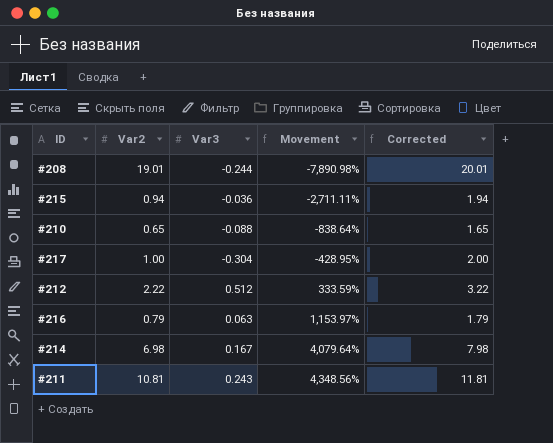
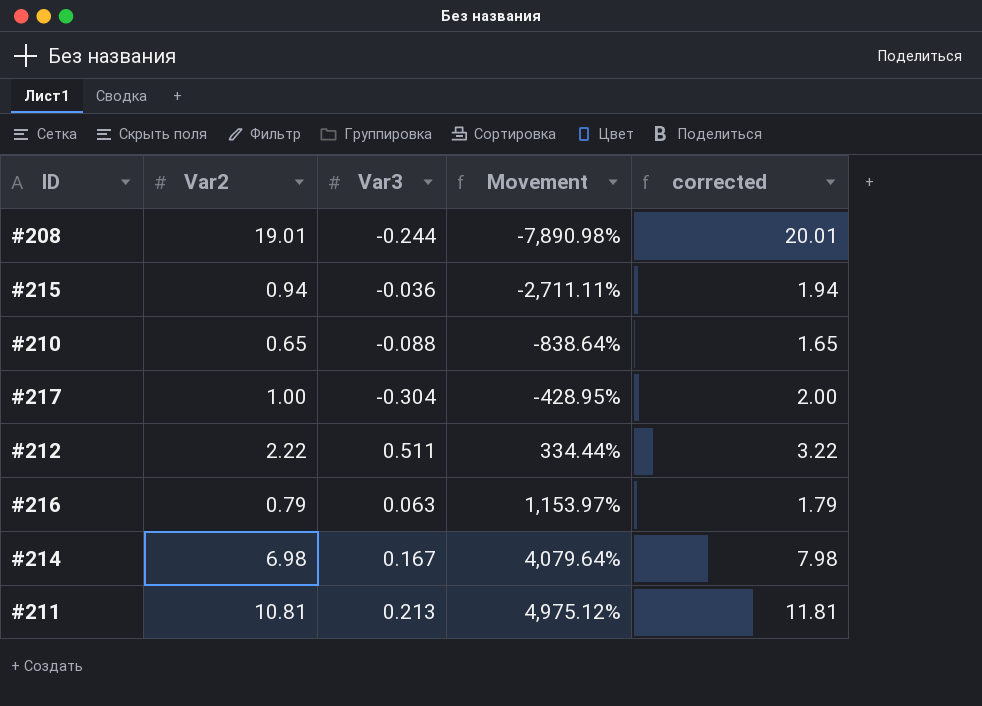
column name: Corrected -> corrected
#212 | Var3: 0.512 -> 0.511
#212 | Movement: 333.59% -> 334.44%
#211 | Var3: 0.243 -> 0.213
#211 | Movement: 4,348.56% -> 4,975.12%

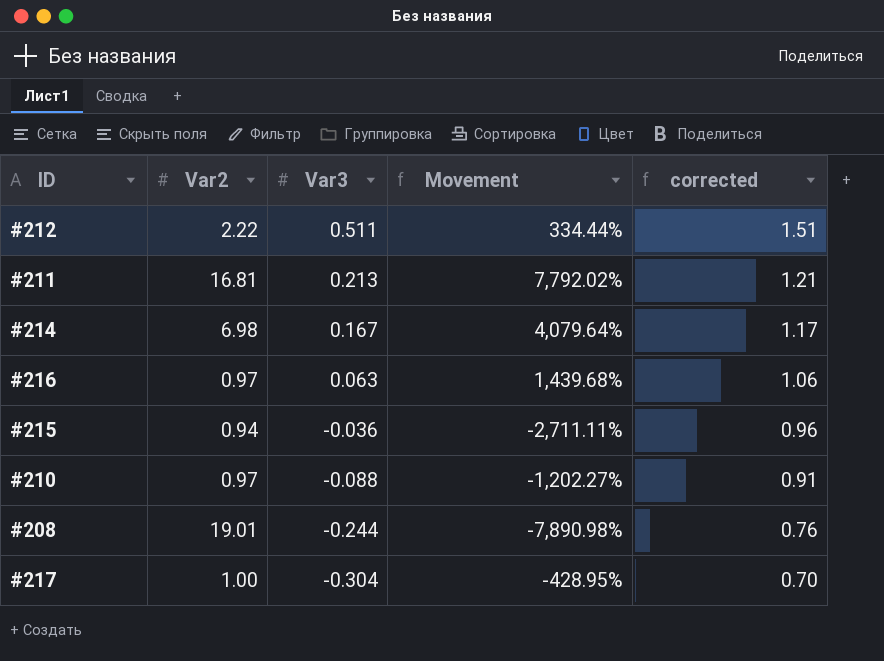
row order: Movement ascending -> Var3 descending
column corrected | formula: [Var2] + 1 -> [Var3] + 1
#211 | Var2: 10.81 -> 16.81
#211 | Movement: 4,975.12% -> 7,792.02%
#216 | Var2: 0.79 -> 0.97
#216 | Movement: 1,153.97% -> 1,439.68%
#210 | Var2: 0.65 -> 0.97
#210 | Movement: -838.64% -> -1,202.27%

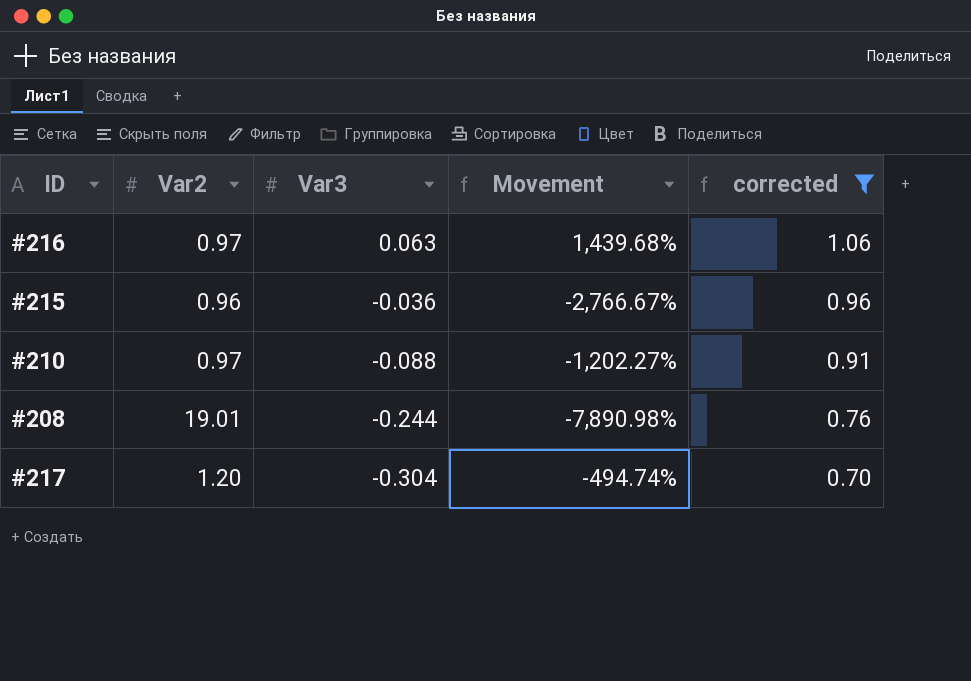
filter: none -> corrected <= 1.06
#215 | Var2: 0.94 -> 0.96
#215 | Movement: -2,711.11% -> -2,766.67%
#217 | Var2: 1.00 -> 1.20
#217 | Movement: -428.95% -> -494.74%

